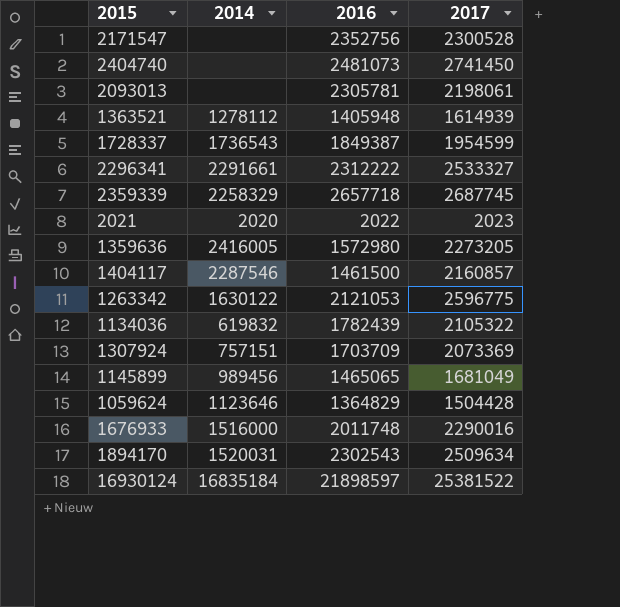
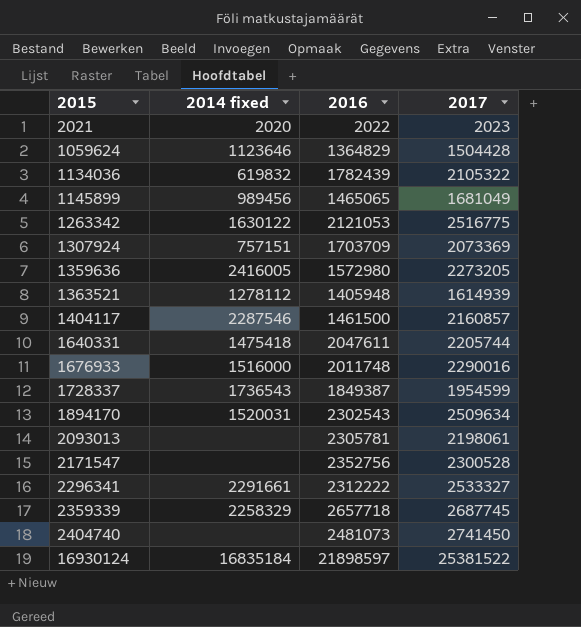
row order: none -> 2015 ascending
column name: 2014 -> 2014 fixed
1263342 | 2017: 2596775 -> 2516775
row 1640331: none -> 1475418 | 2047611 | 2205744

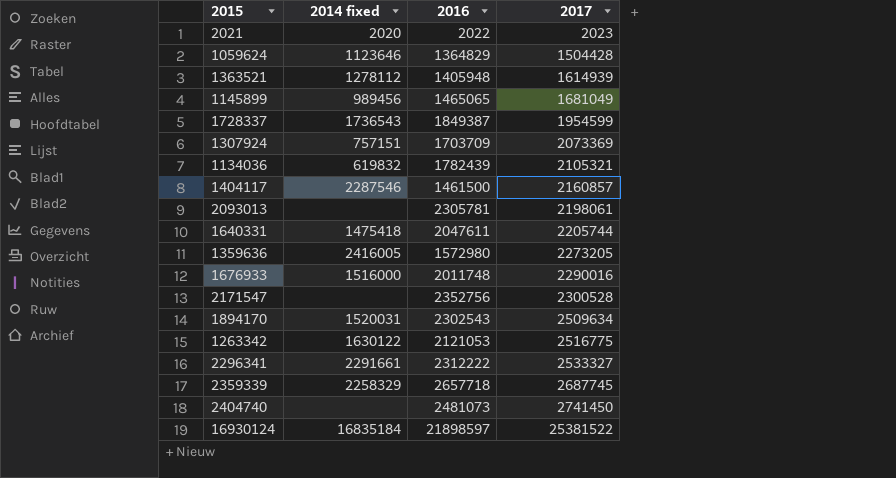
row order: 2015 ascending -> 2017 ascending
1134036 | 2017: 2105322 -> 2105321

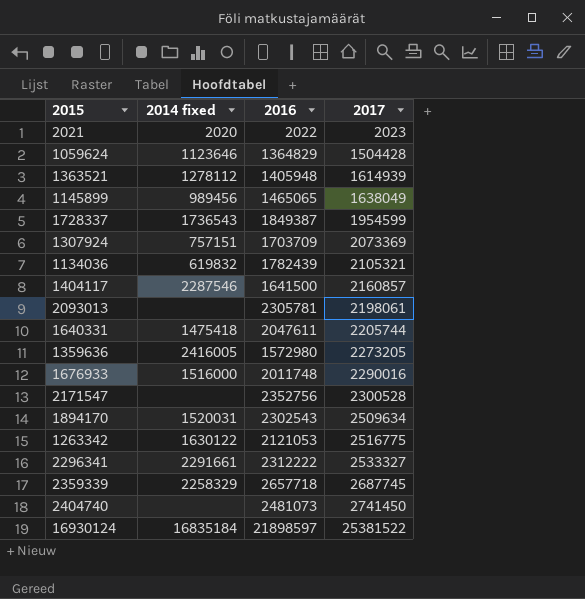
1145899 | 2017: 1681049 -> 1638049
1404117 | 2016: 1461500 -> 1641500

